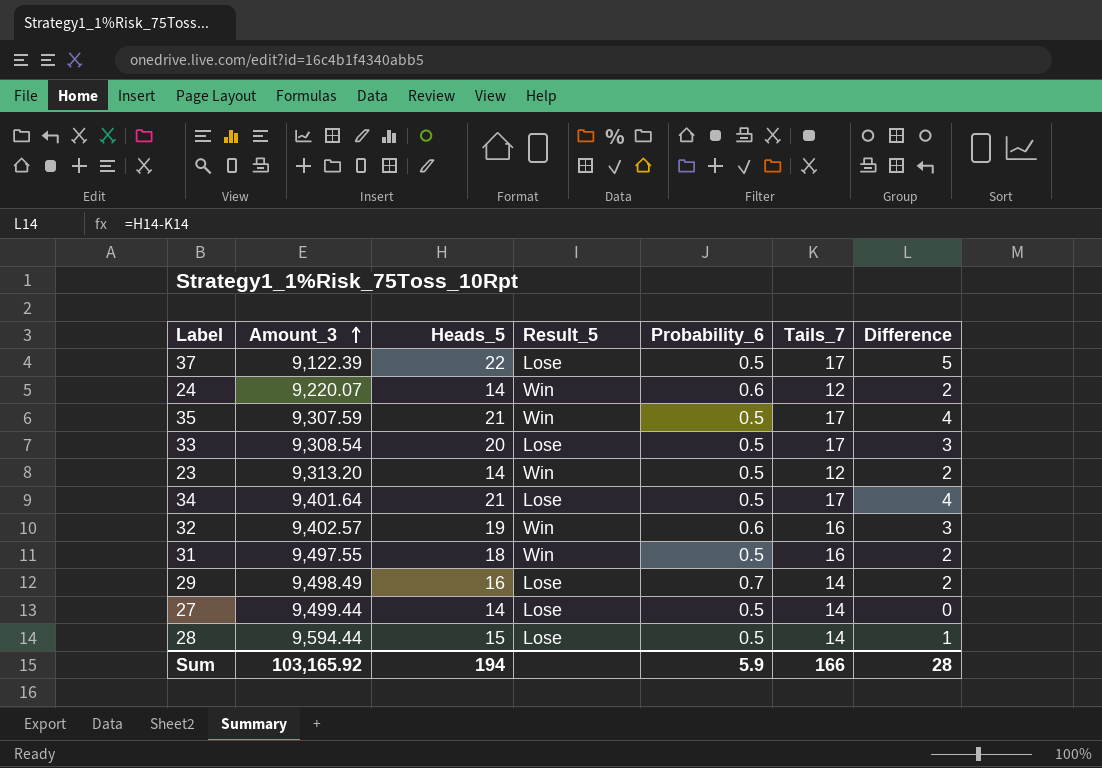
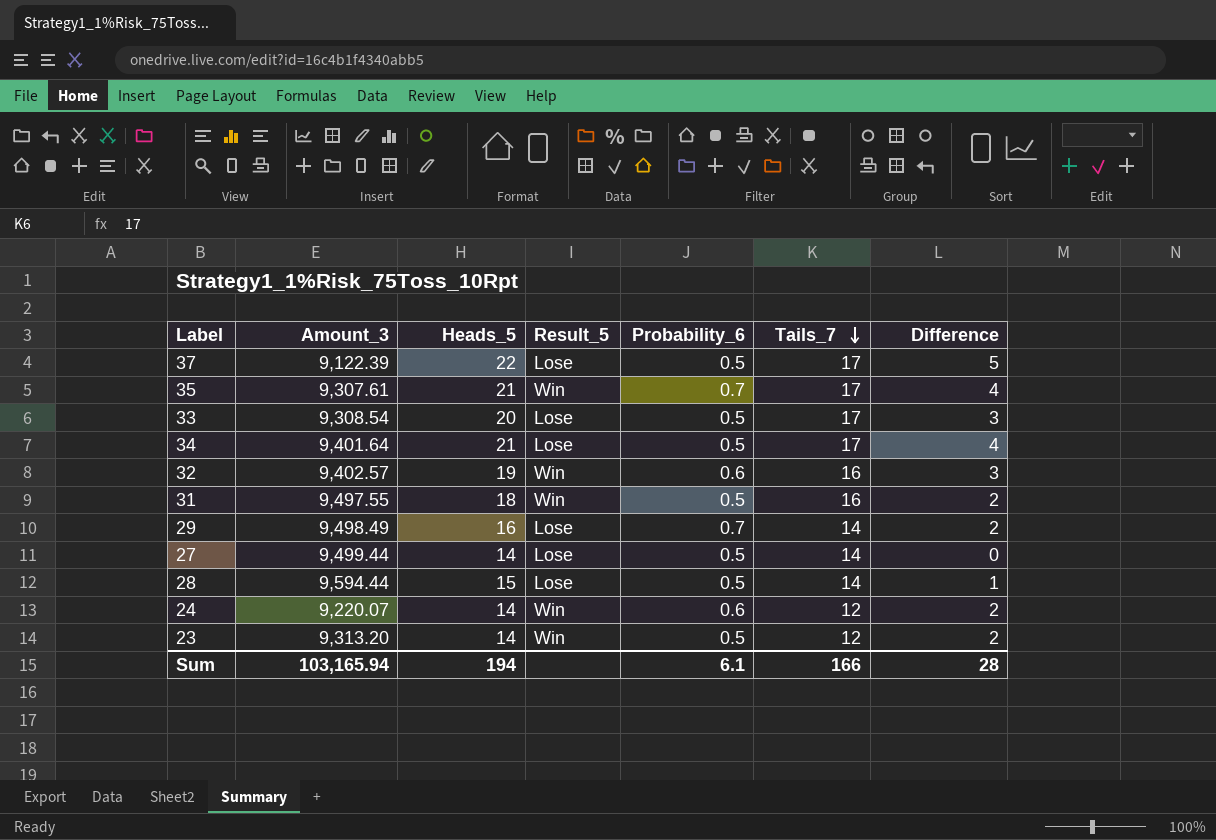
row order: Amount_3 ascending -> Tails_7 descending
35 | Amount_3: 9,307.59 -> 9,307.61
35 | Probability_6: 0.5 -> 0.7
Sum | Amount_3: 103,165.92 -> 103,165.94
Sum | Probability_6: 5.9 -> 6.1

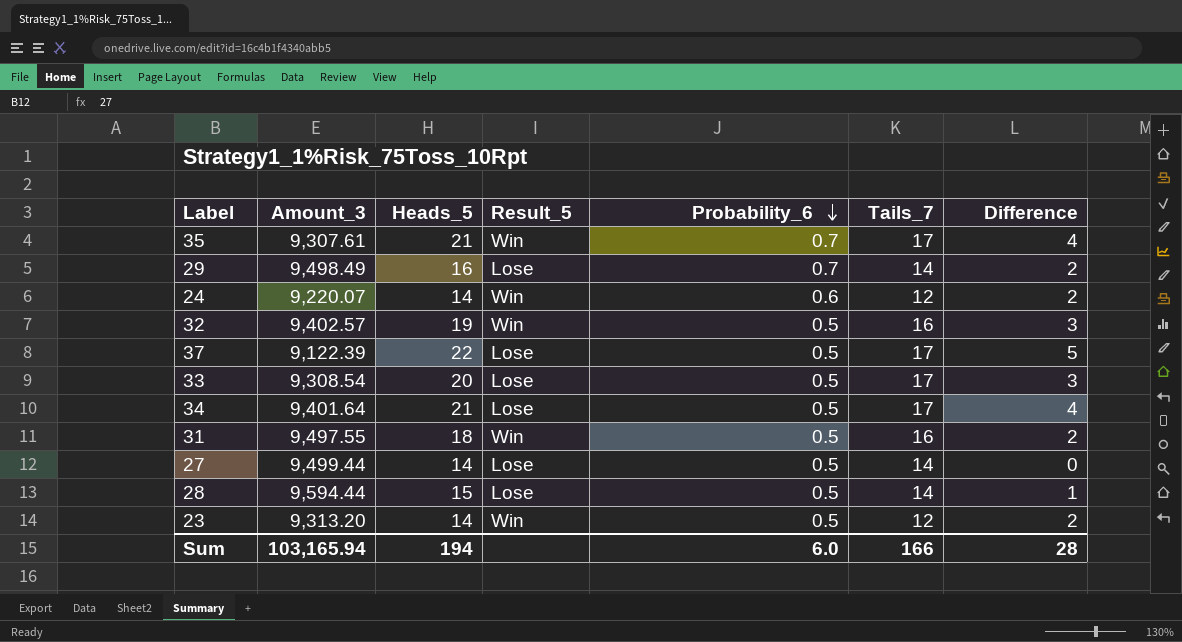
row order: Tails_7 descending -> Probability_6 descending
32 | Probability_6: 0.6 -> 0.5
Sum | Probability_6: 6.1 -> 6.0

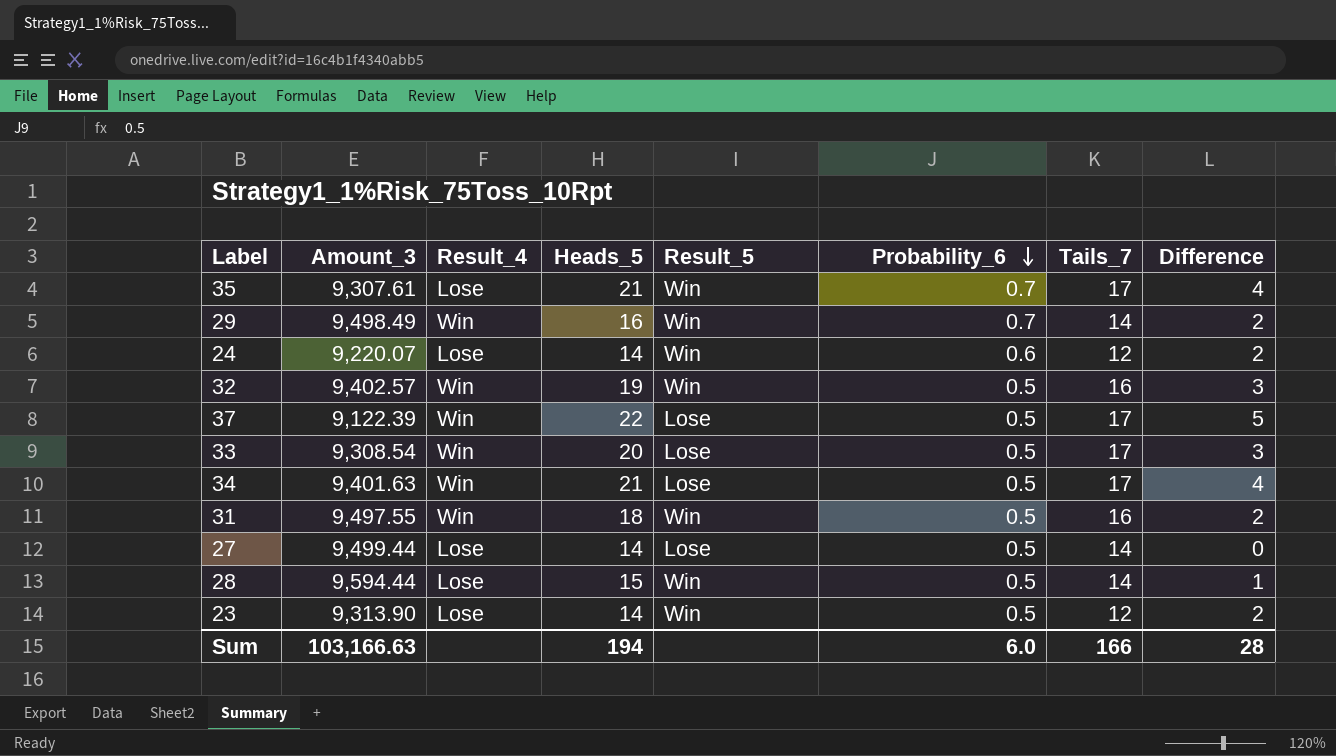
column Result_4 | position: none -> 3
29 | Result_5: Lose -> Win
34 | Amount_3: 9,401.64 -> 9,401.63
28 | Result_5: Lose -> Win
23 | Amount_3: 9,313.20 -> 9,313.90
Sum | Amount_3: 103,165.94 -> 103,166.63

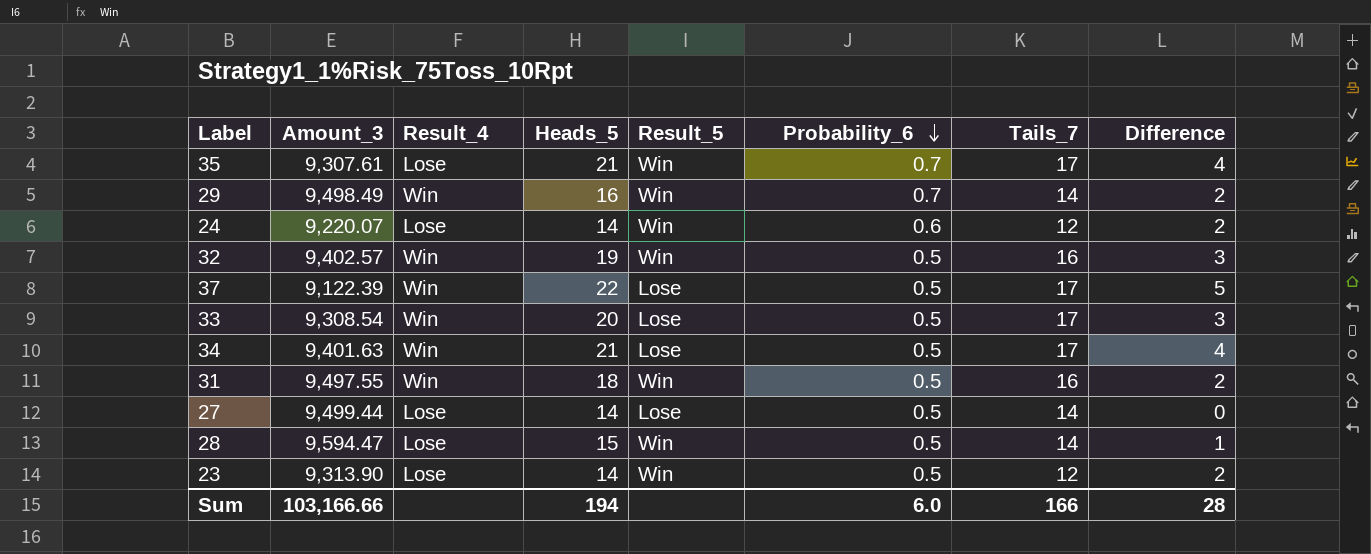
28 | Amount_3: 9,594.44 -> 9,594.47
Sum | Amount_3: 103,166.63 -> 103,166.66

